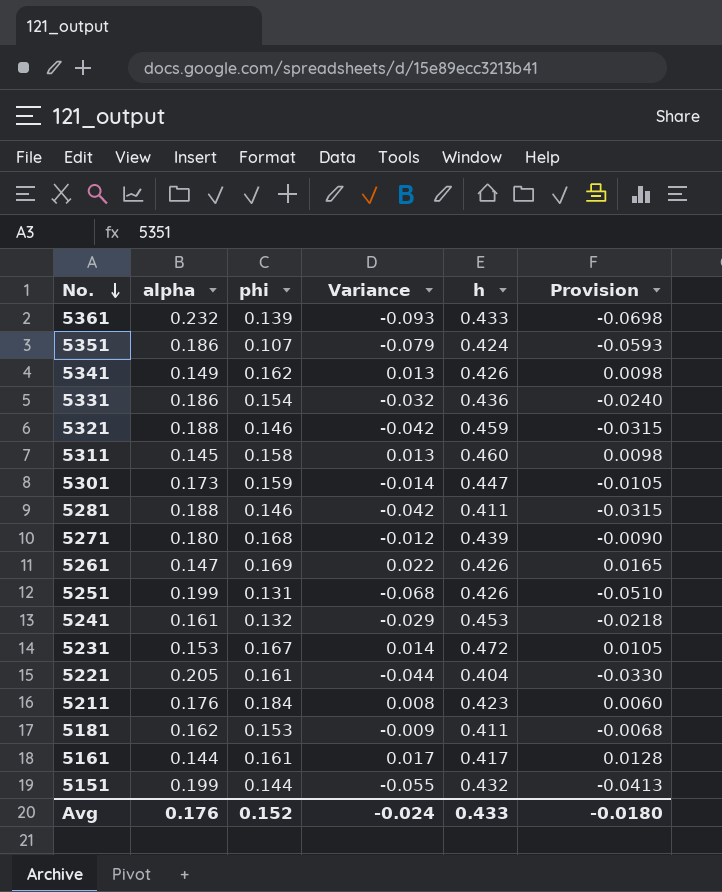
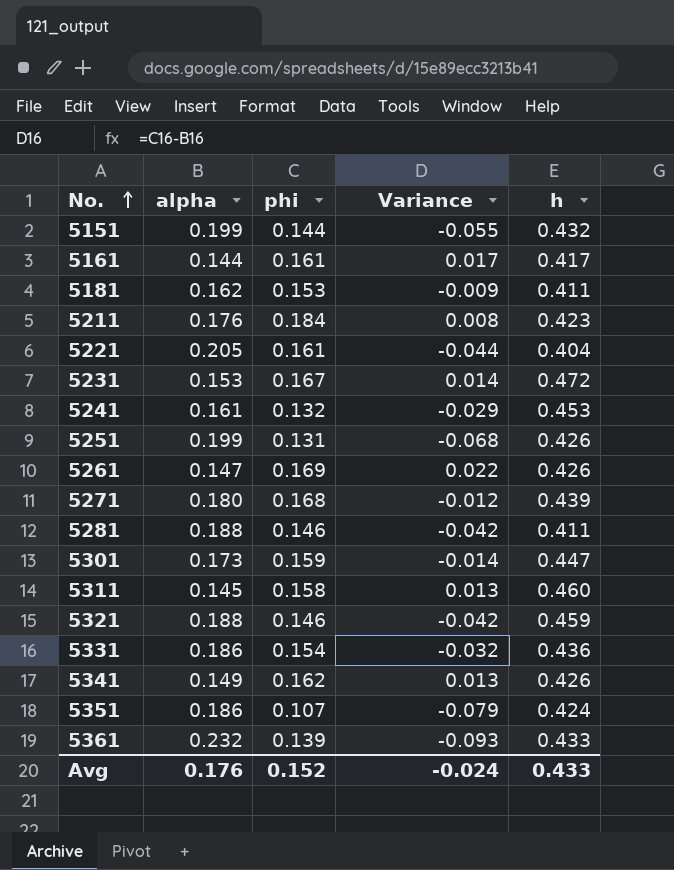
row order: No. descending -> No. ascending
column Provision | formula: [Variance] * 0.75 -> none

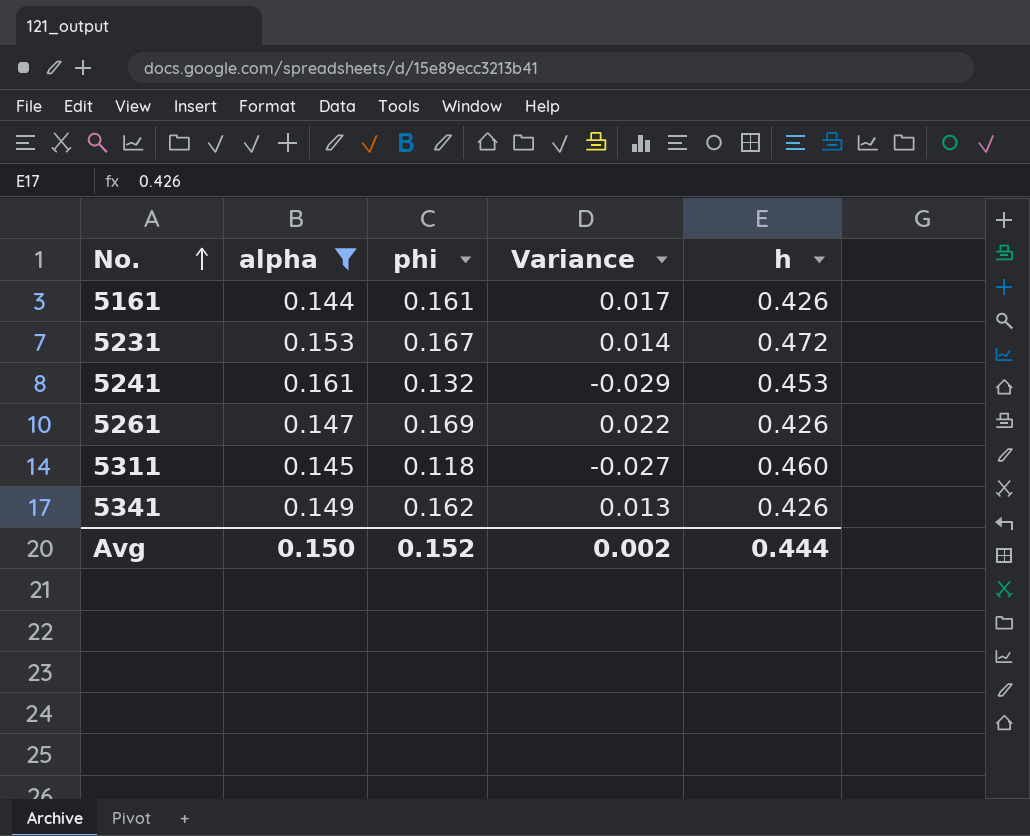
filter: none -> alpha <= 0.161
5161 | h: 0.417 -> 0.426
5311 | phi: 0.158 -> 0.118
5311 | Variance: 0.013 -> -0.027
Avg | alpha: 0.176 -> 0.150
Avg | Variance: -0.024 -> 0.002
Avg | h: 0.433 -> 0.444

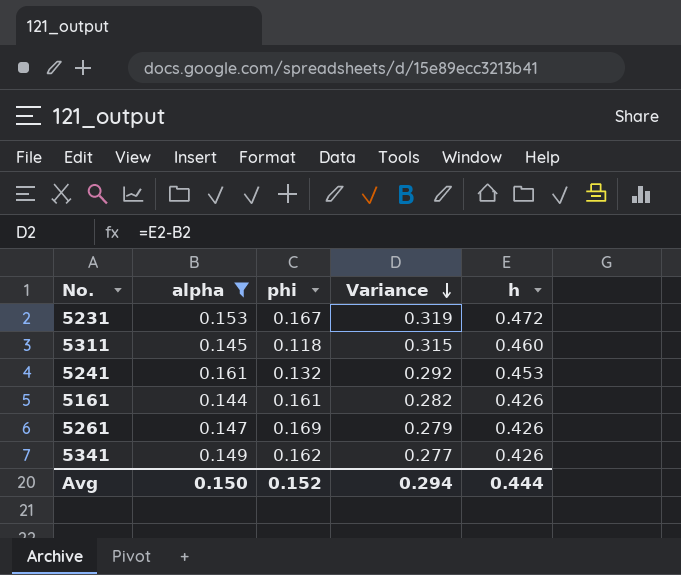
row order: No. ascending -> Variance descending
column Variance | formula: [phi] - [alpha] -> [h] - [alpha]
Avg | Variance: 0.002 -> 0.294

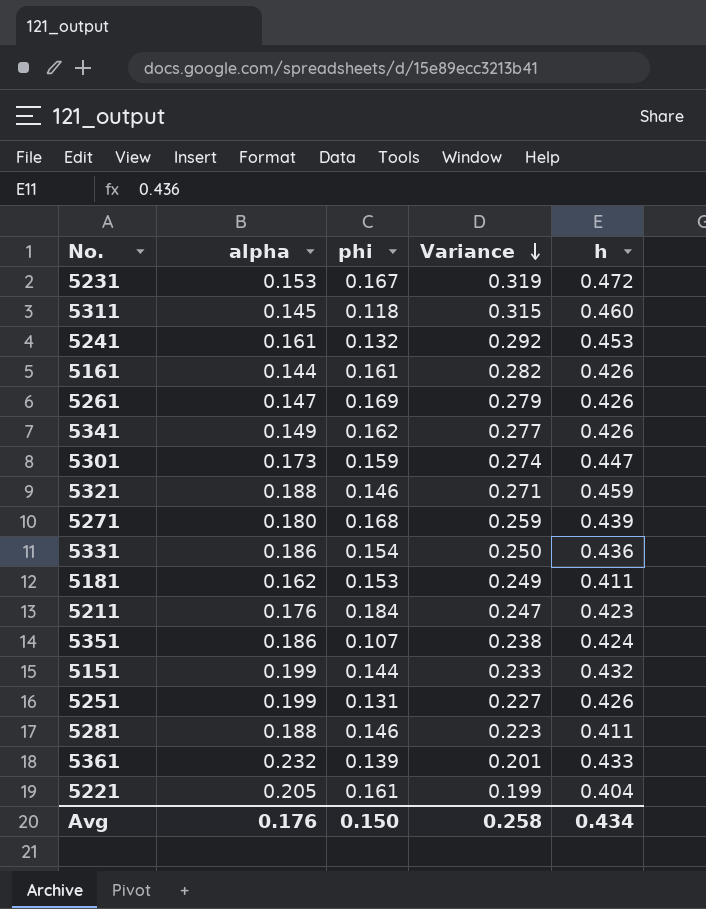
filter: alpha <= 0.161 -> none
Avg | alpha: 0.150 -> 0.176
Avg | phi: 0.152 -> 0.150
Avg | Variance: 0.294 -> 0.258
Avg | h: 0.444 -> 0.434

